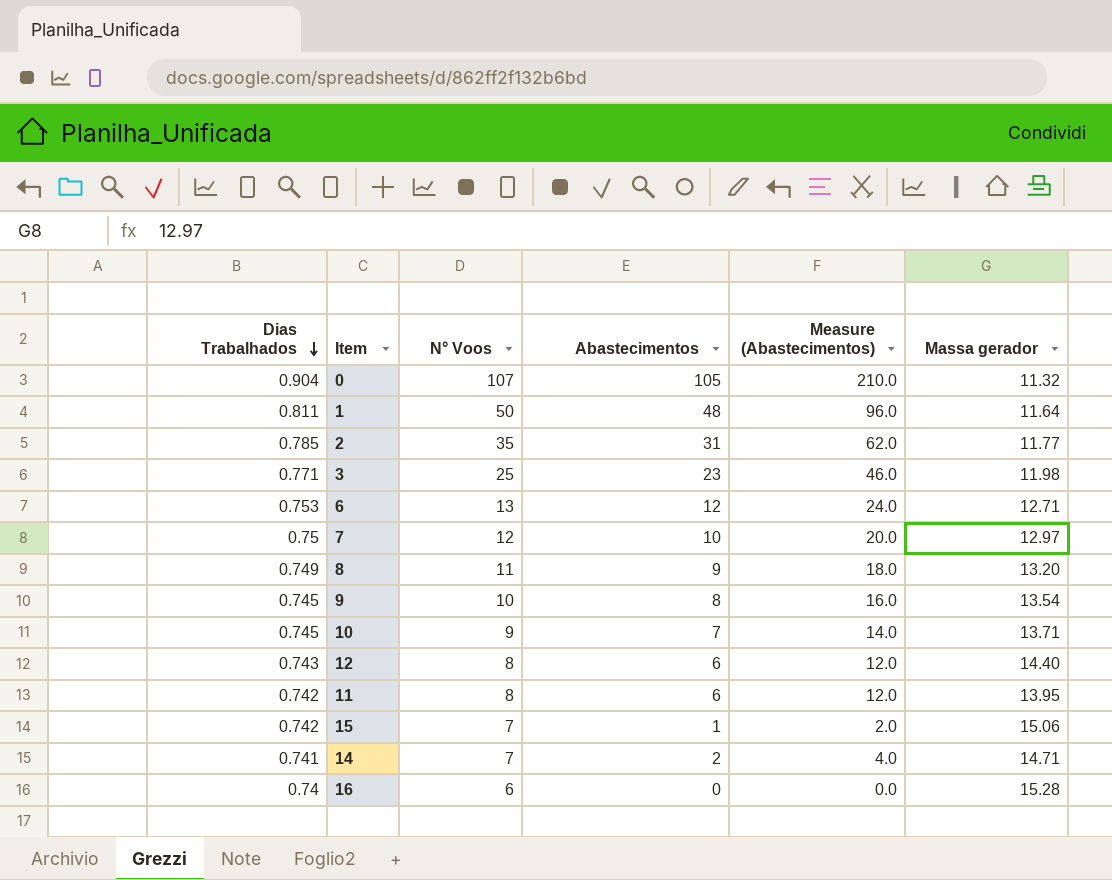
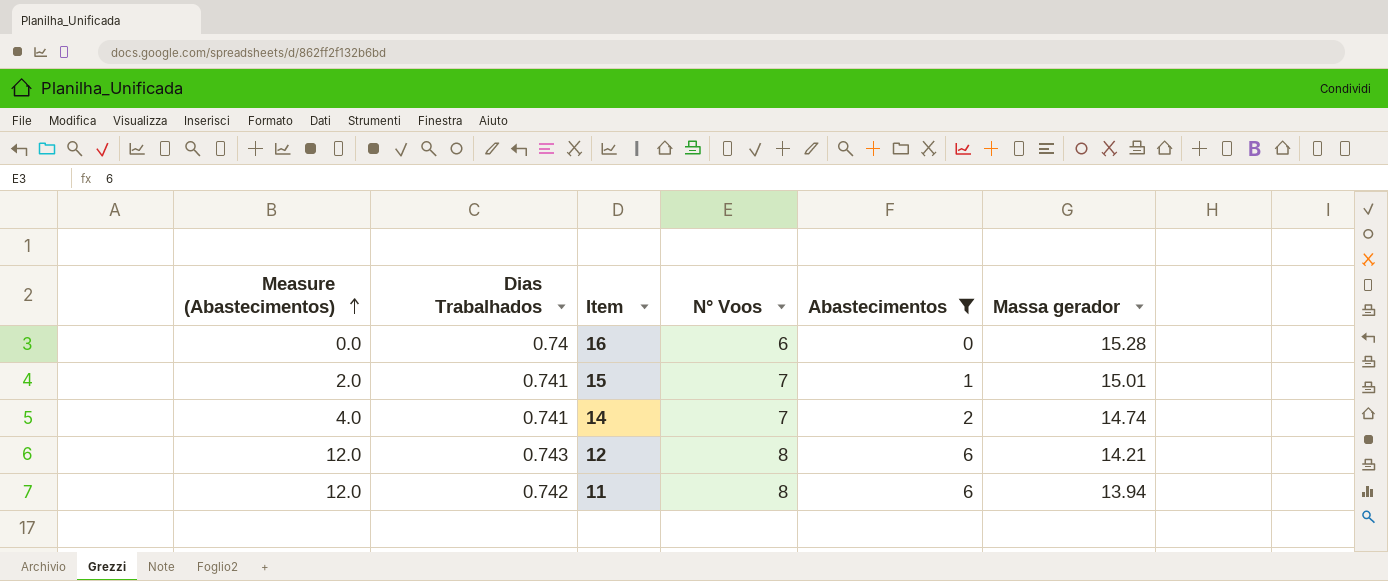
filter: none -> Abastecimentos <= 6
row order: Dias Trabalhados descending -> Measure (Abastecimentos) ascending
column Measure (Abastecimentos) | position: 5 -> 1
15 | Dias Trabalhados: 0.742 -> 0.741
15 | Massa gerador: 15.06 -> 15.01
14 | Massa gerador: 14.71 -> 14.74
12 | Massa gerador: 14.40 -> 14.21
11 | Massa gerador: 13.95 -> 13.94

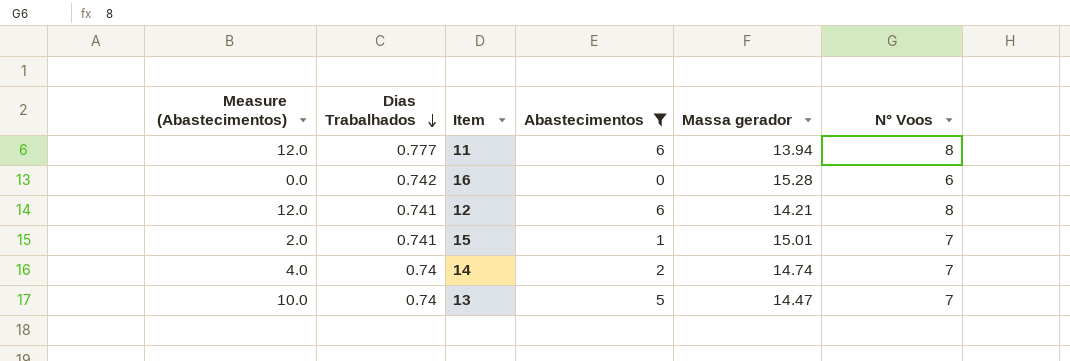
row order: Measure (Abastecimentos) ascending -> Dias Trabalhados descending
column N° Voos | position: 4 -> 6
11 | Dias Trabalhados: 0.742 -> 0.777
16 | Dias Trabalhados: 0.74 -> 0.742
12 | Dias Trabalhados: 0.743 -> 0.741
14 | Dias Trabalhados: 0.741 -> 0.74
row 13: none -> 10.0 | 0.74 | 5 | 14.47 | 7

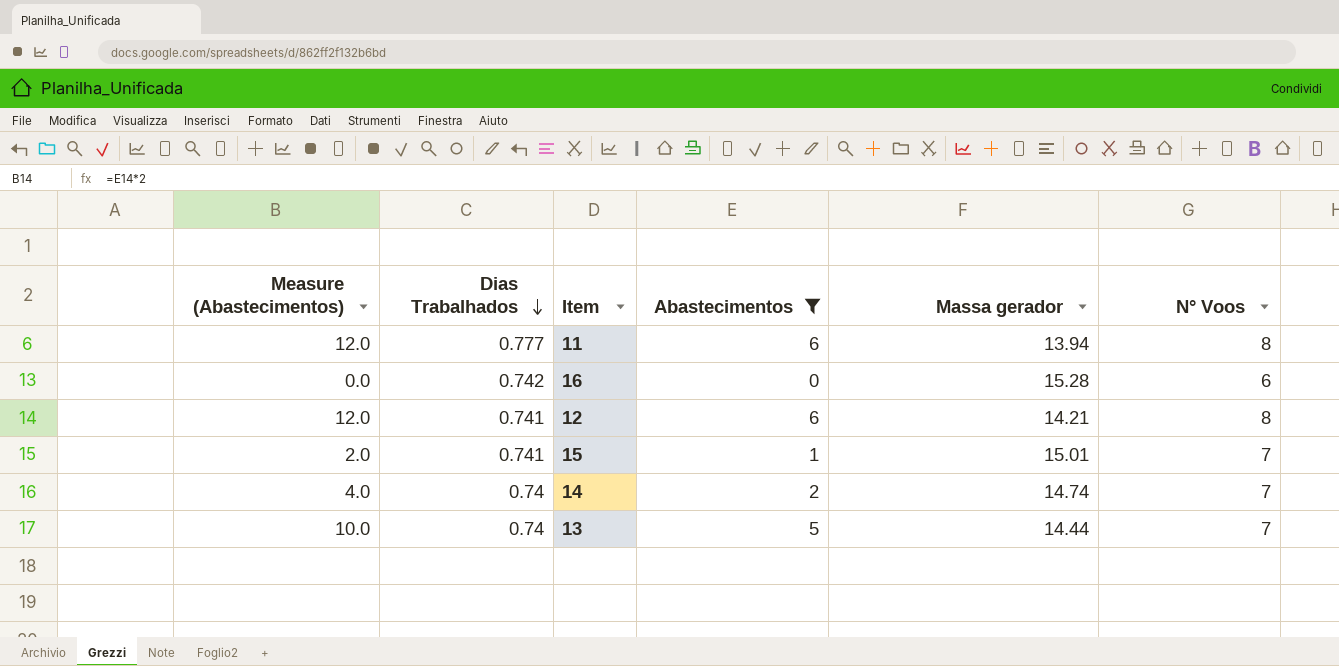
13 | Massa gerador: 14.47 -> 14.44

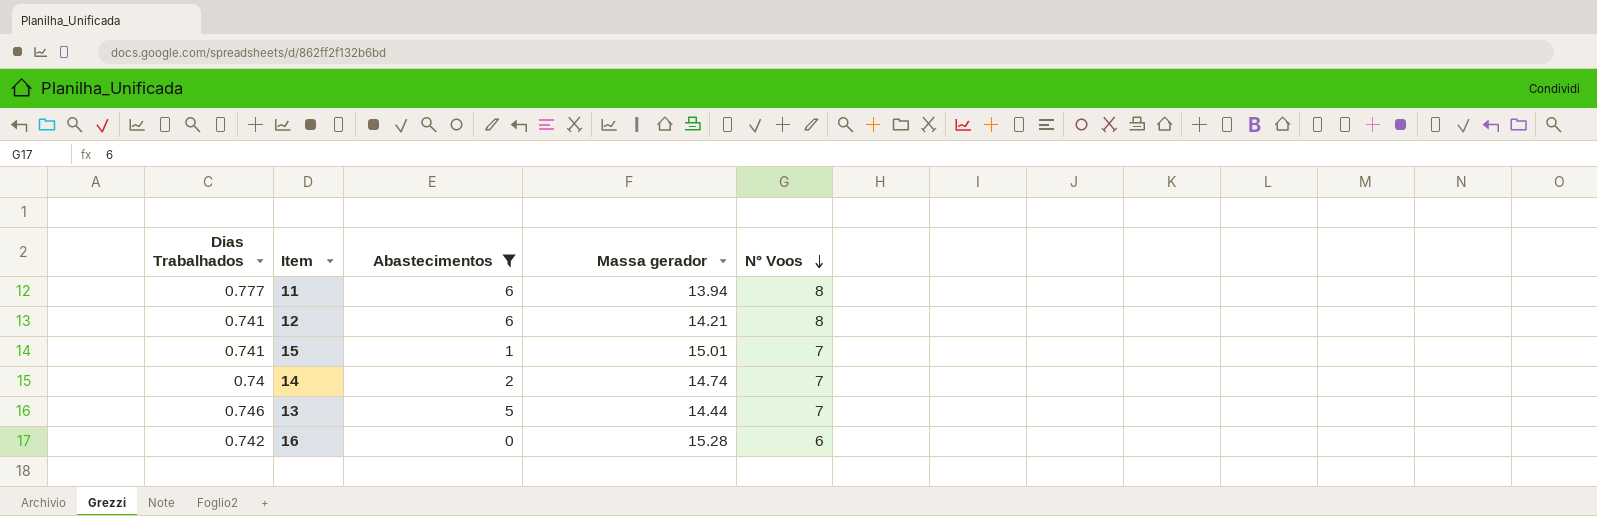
row order: Dias Trabalhados descending -> N° Voos descending
column Measure (Abastecimentos) | formula: [Abastecimentos] * 2 -> none
13 | Dias Trabalhados: 0.74 -> 0.746

